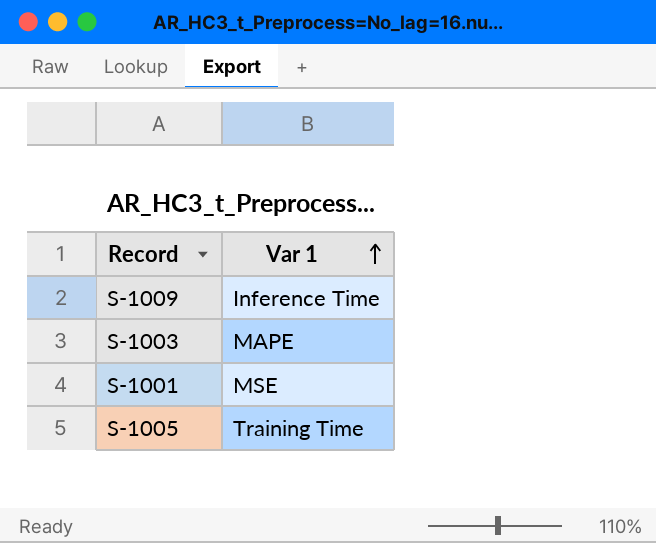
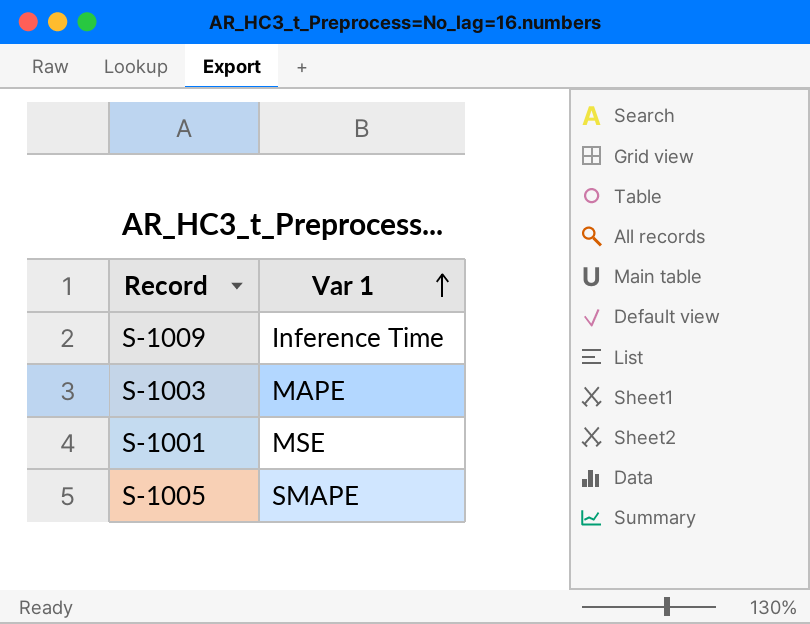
S-1005 | Var 1: Training Time -> SMAPE

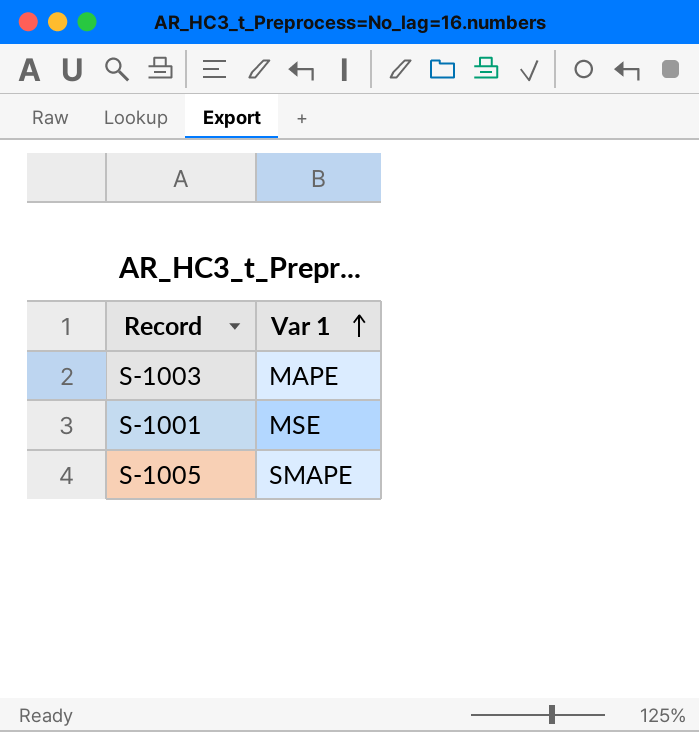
row S-1009: Inference Time -> none

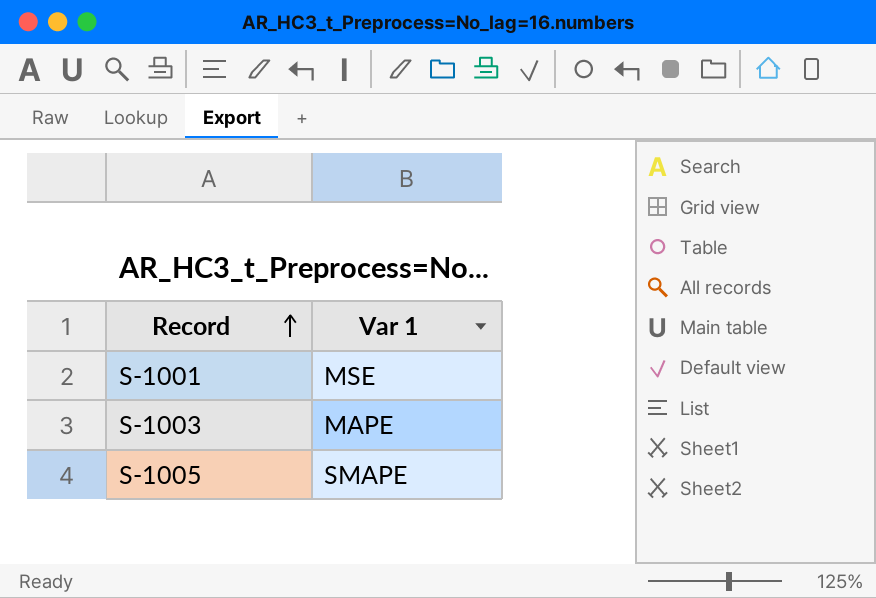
row order: Var 1 ascending -> Record ascending

